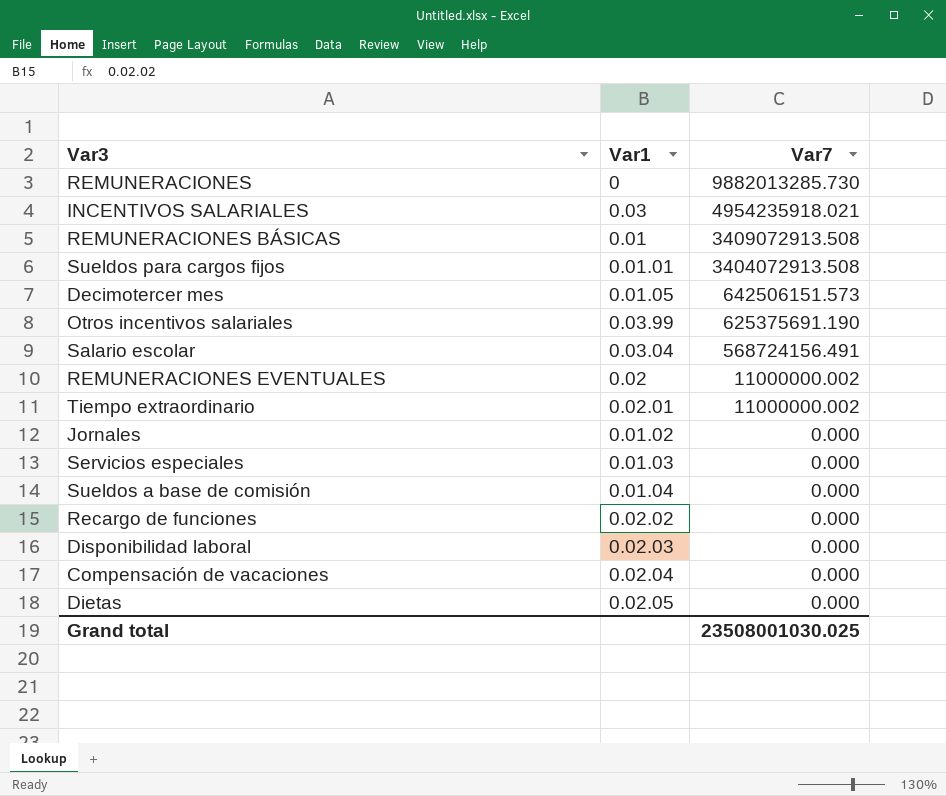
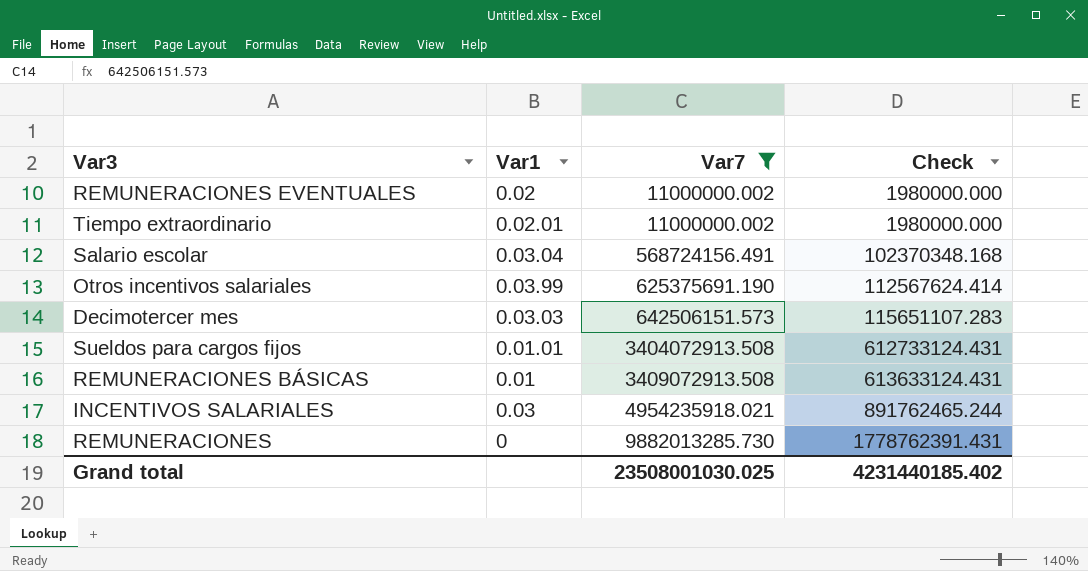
filter: none -> Var7 != 0.000
row order: Var7 descending -> Var7 ascending
column Check | formula: none -> [Var7] * 0.18
Decimotercer mes | Var1: 0.01.05 -> 0.03.03

